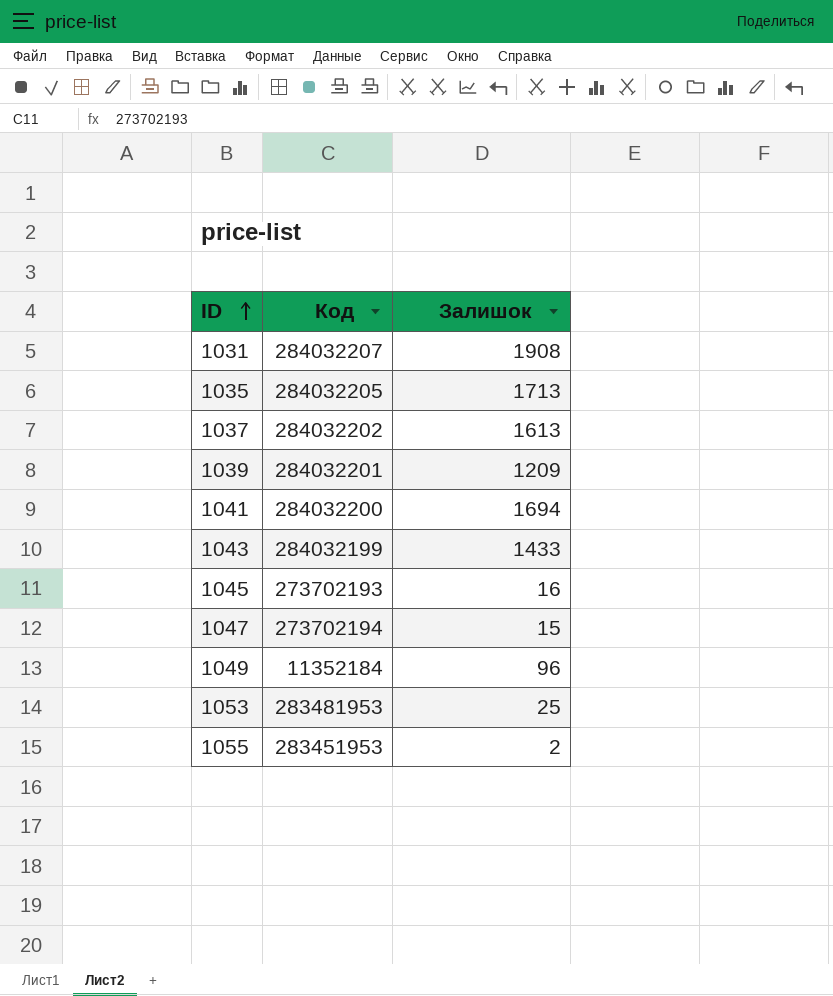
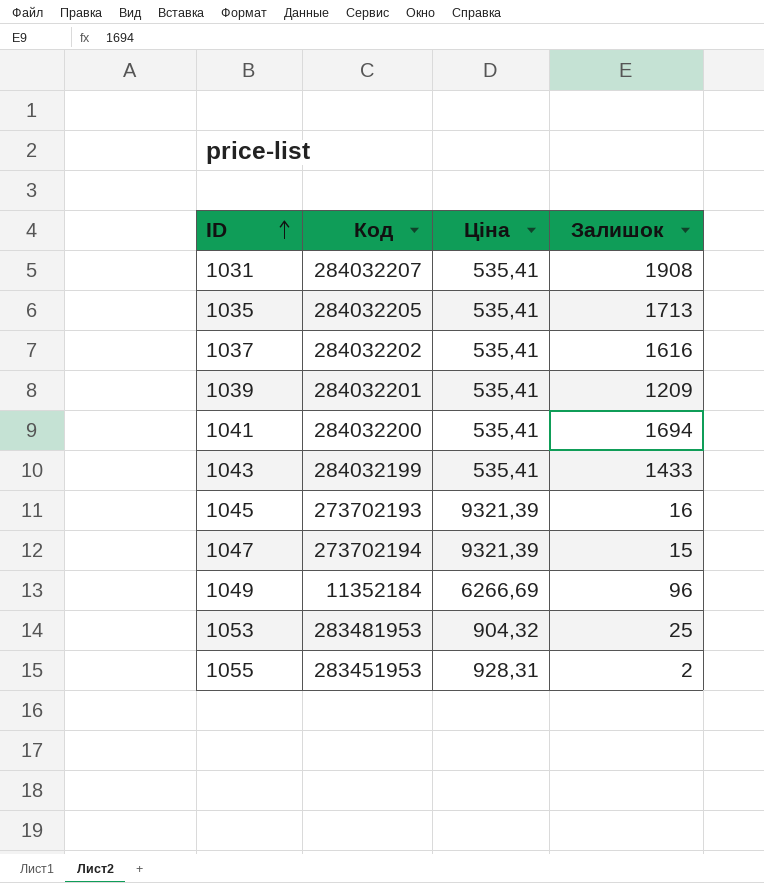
column Ціна | position: none -> 3
1037 | Залишок: 1613 -> 1616

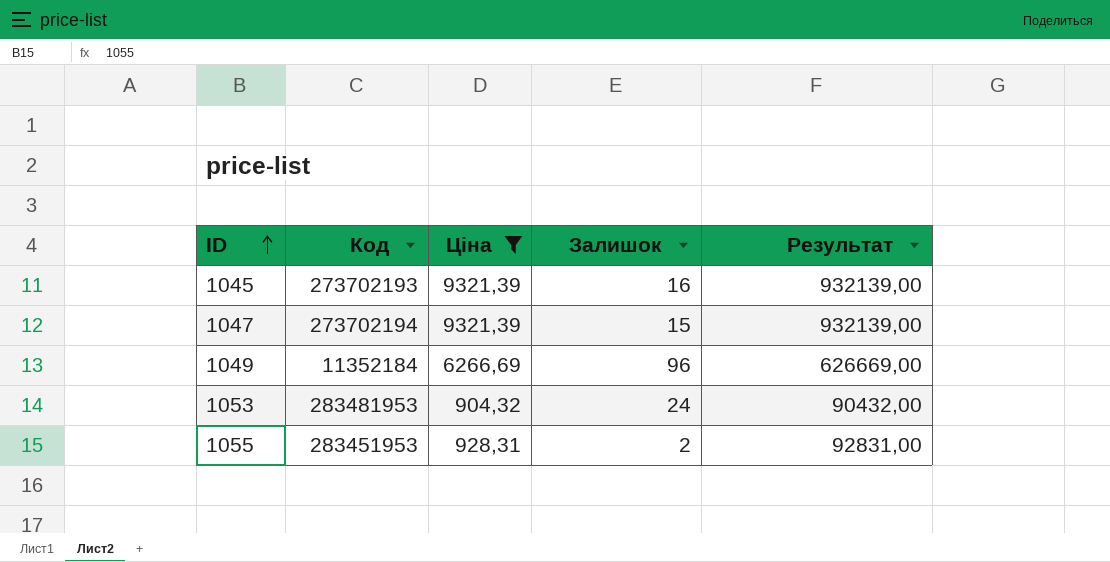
filter: none -> Ціна != 535,41
column Результат | formula: none -> [Ціна] * 100
1053 | Залишок: 25 -> 24

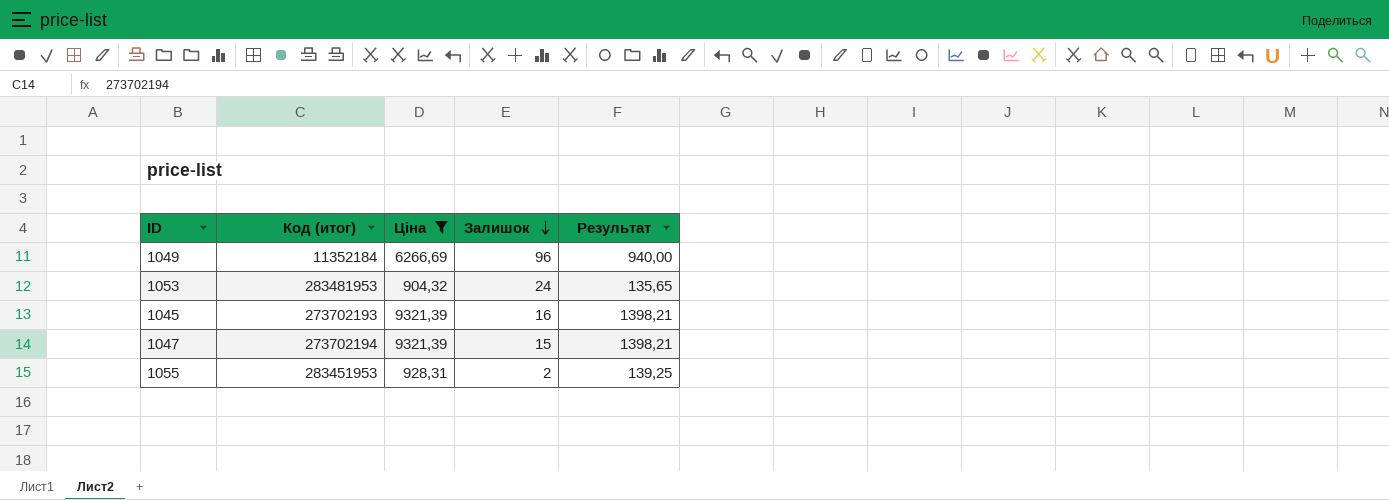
row order: ID ascending -> Залишок descending
column name: Код -> Код (итог)
column Результат | formula: [Ціна] * 100 -> [Ціна] * 0,15

